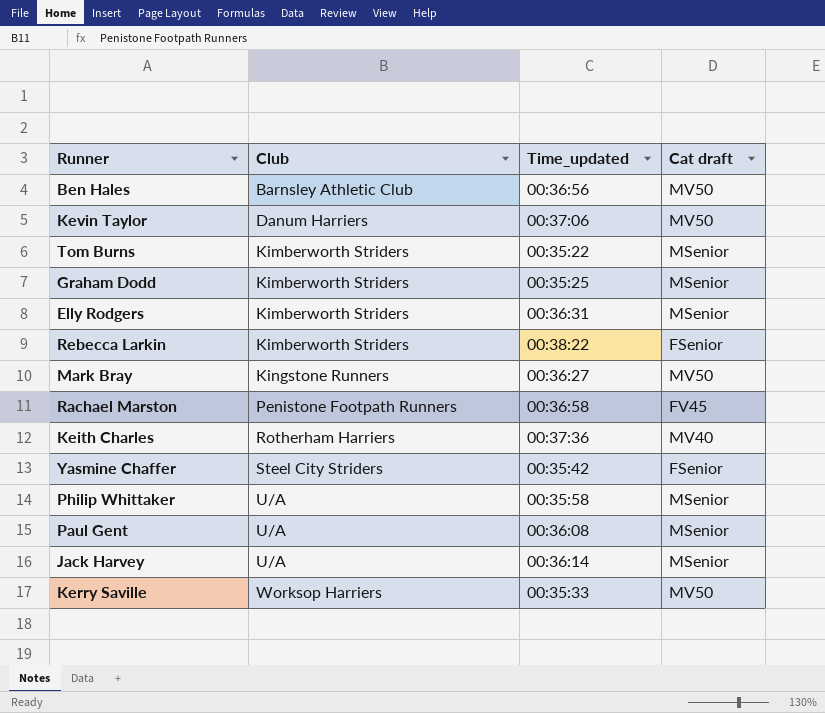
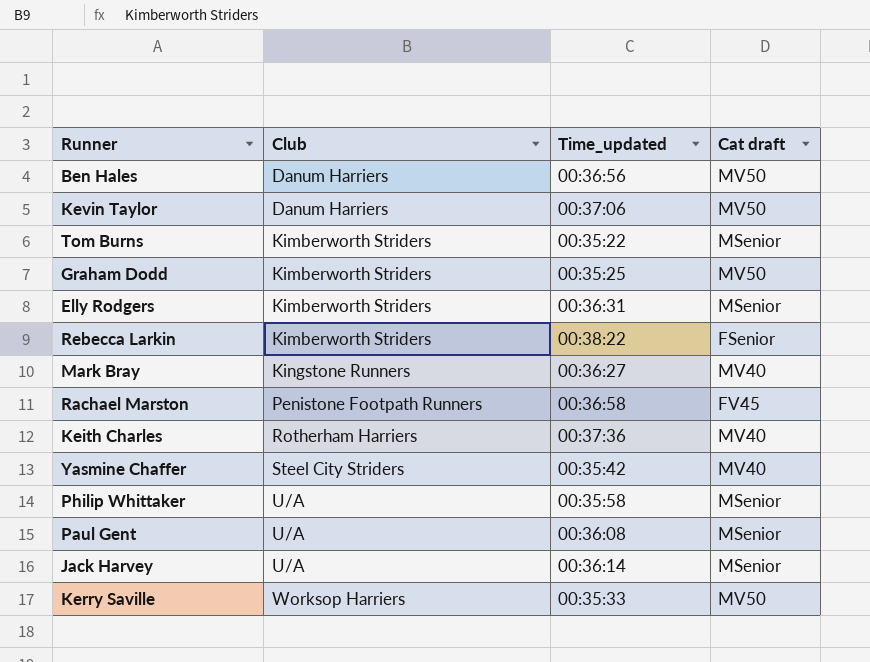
Ben Hales | Club: Barnsley Athletic Club -> Danum Harriers
Graham Dodd | Cat draft: MSenior -> MV50
Mark Bray | Cat draft: MV50 -> MV40
Yasmine Chaffer | Cat draft: FSenior -> MV40

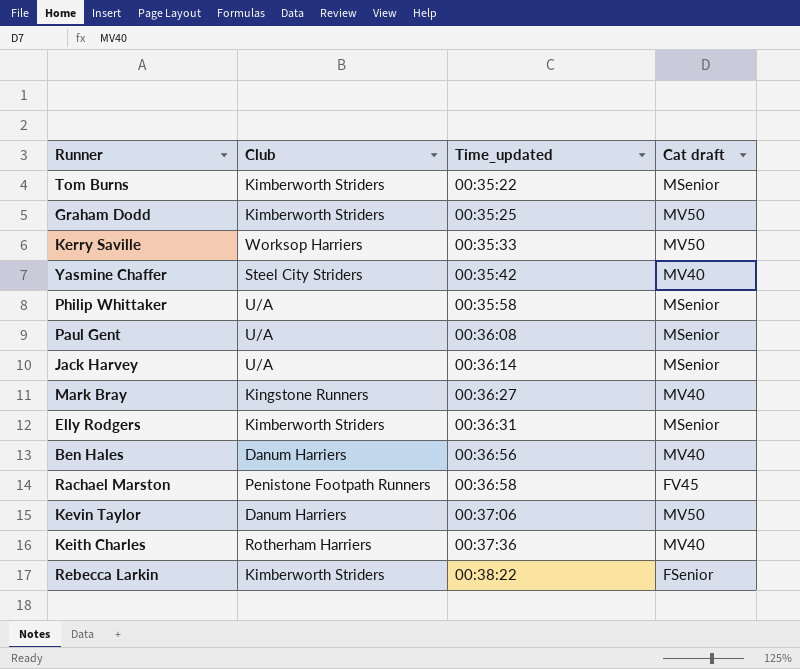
row order: Club ascending -> Time_updated ascending
Ben Hales | Cat draft: MV50 -> MV40

